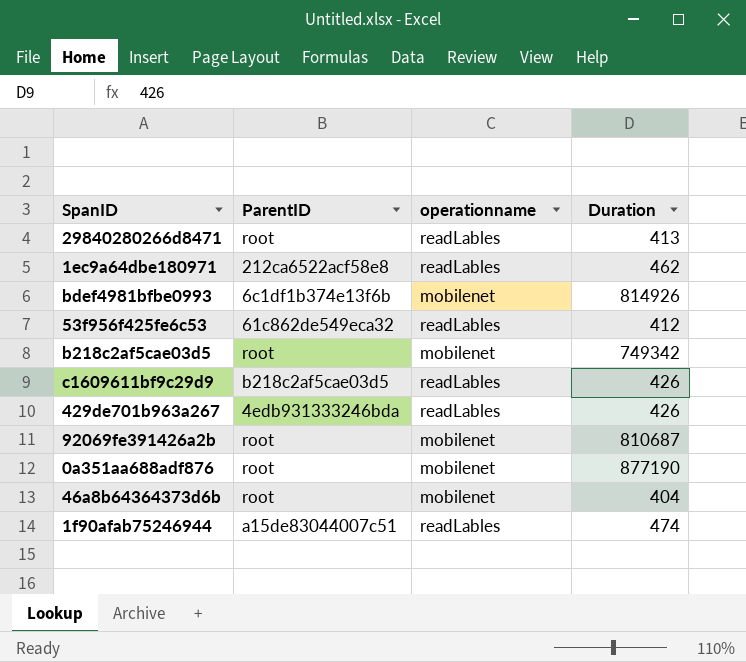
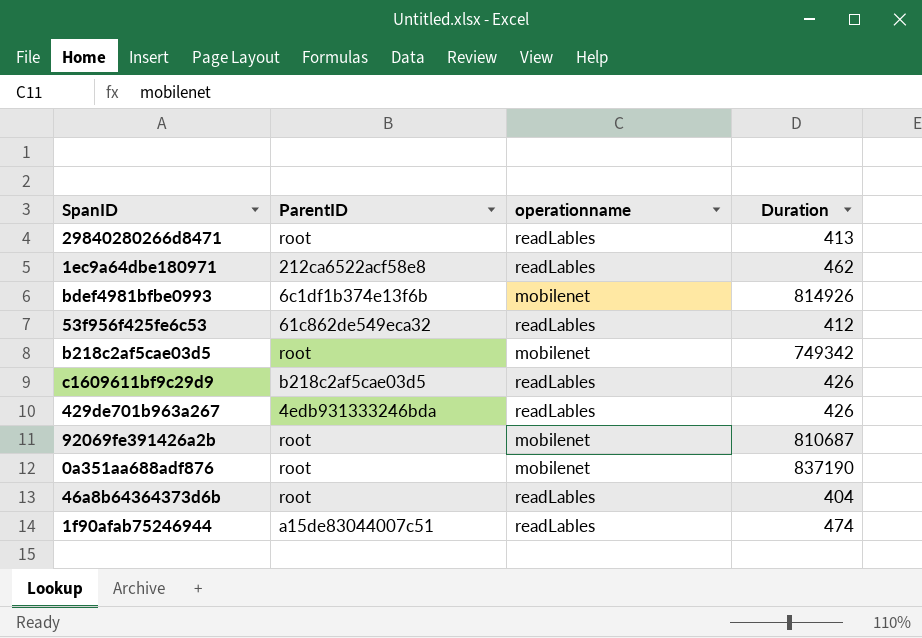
0a351aa688adf876 | Duration: 877190 -> 837190
46a8b64364373d6b | operationname: mobilenet -> readLables

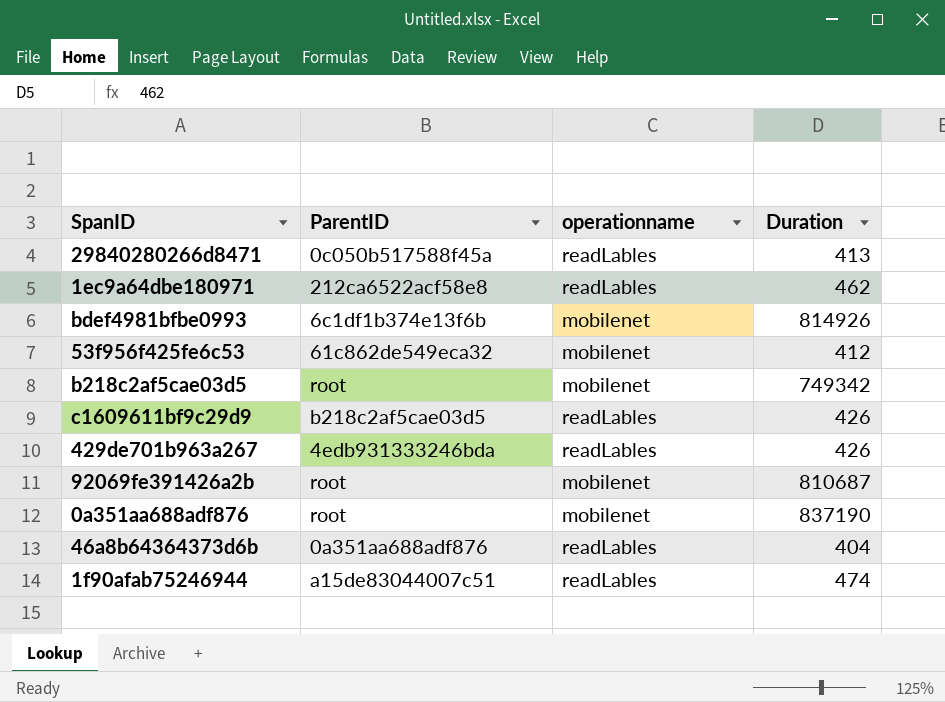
29840280266d8471 | ParentID: root -> 0c050b517588f45a
53f956f425fe6c53 | operationname: readLables -> mobilenet
46a8b64364373d6b | ParentID: root -> 0a351aa688adf876

